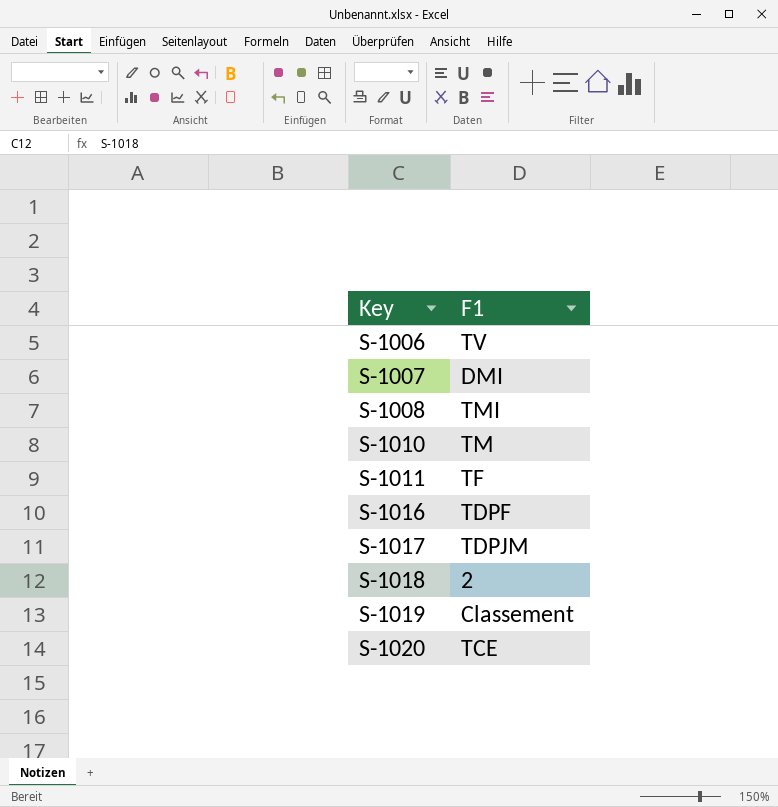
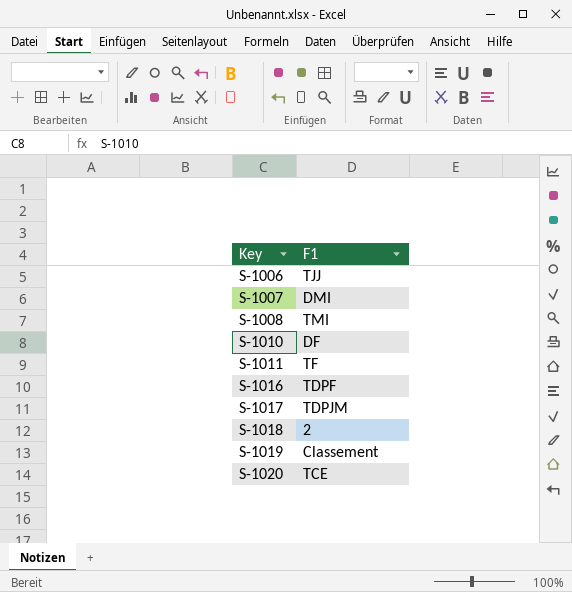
S-1006 | F1: TV -> TJJ
S-1010 | F1: TM -> DF

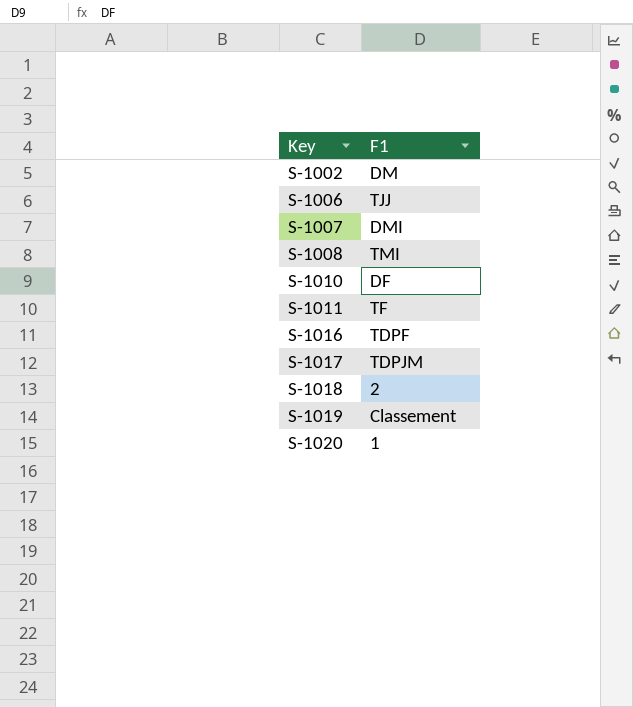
row S-1002: none -> DM
S-1020 | F1: TCE -> 1

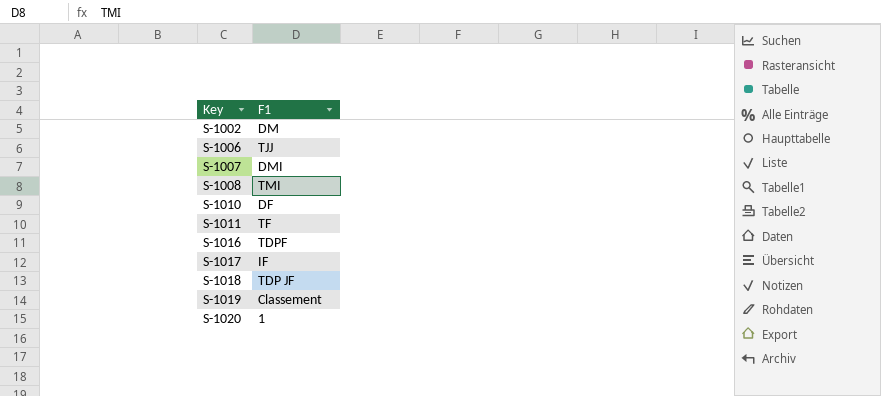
S-1017 | F1: TDPJM -> IF
S-1018 | F1: 2 -> TDP JF

